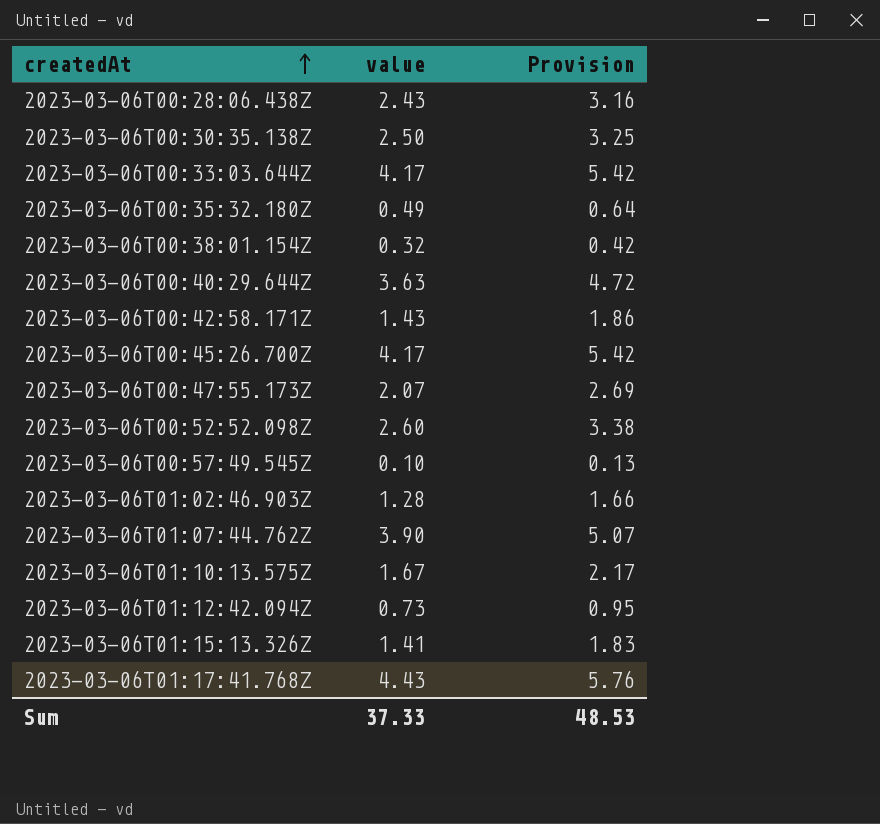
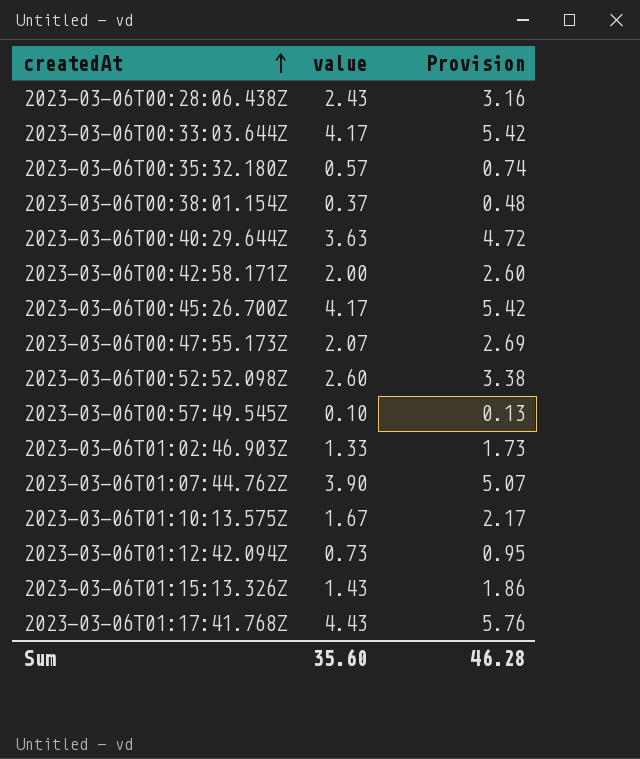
row 2023-03-06T00:30:35.138Z: 2.50 | 3.25 -> none
2023-03-06T00:35:32.180Z | value: 0.49 -> 0.57
2023-03-06T00:35:32.180Z | Provision: 0.64 -> 0.74
2023-03-06T00:38:01.154Z | value: 0.32 -> 0.37
2023-03-06T00:38:01.154Z | Provision: 0.42 -> 0.48
2023-03-06T00:42:58.171Z | value: 1.43 -> 2.00
2023-03-06T00:42:58.171Z | Provision: 1.86 -> 2.60
2023-03-06T01:02:46.903Z | value: 1.28 -> 1.33
2023-03-06T01:02:46.903Z | Provision: 1.66 -> 1.73
2023-03-06T01:15:13.326Z | value: 1.41 -> 1.43
2023-03-06T01:15:13.326Z | Provision: 1.83 -> 1.86
Sum | value: 37.33 -> 35.60
Sum | Provision: 48.53 -> 46.28

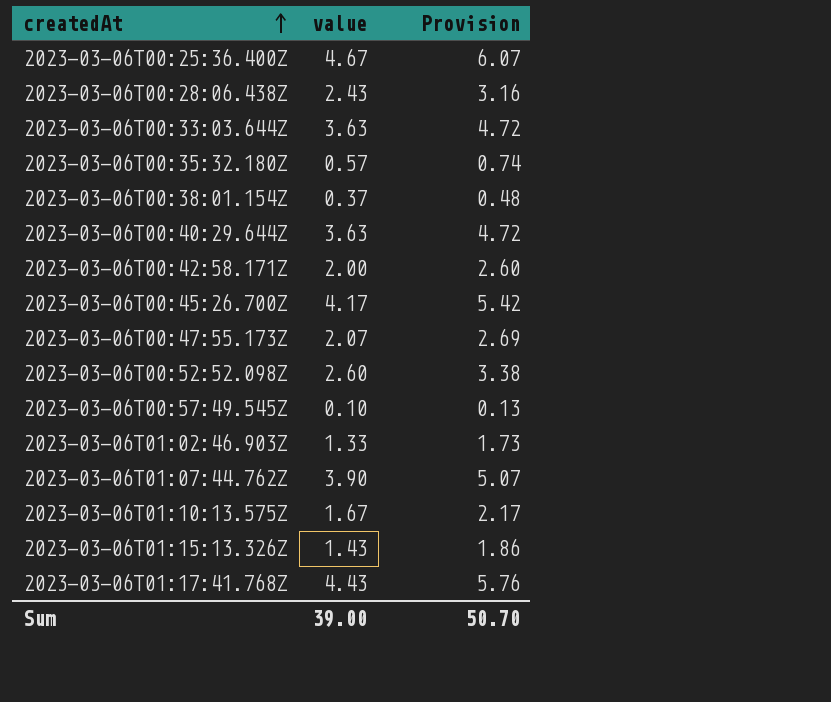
row 2023-03-06T01:12:42.094Z: 0.73 | 0.95 -> none
row 2023-03-06T00:25:36.400Z: none -> 4.67 | 6.07
2023-03-06T00:33:03.644Z | value: 4.17 -> 3.63
2023-03-06T00:33:03.644Z | Provision: 5.42 -> 4.72
Sum | value: 35.60 -> 39.00
Sum | Provision: 46.28 -> 50.70

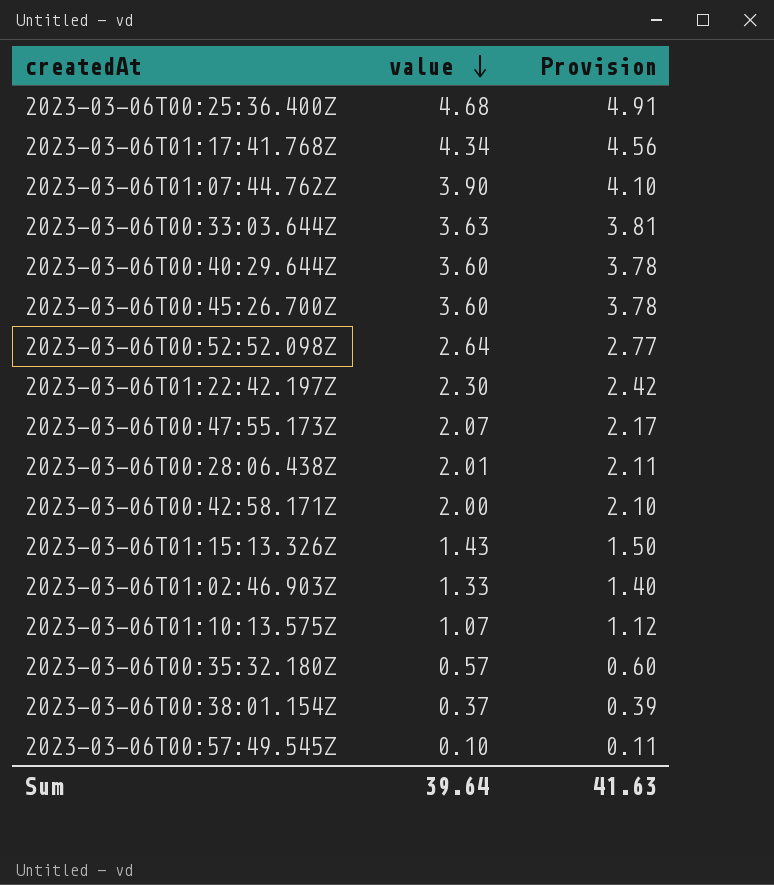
row order: createdAt ascending -> value descending
column Provision | formula: [value] * 1.3 -> [value] * 1.05
2023-03-06T00:25:36.400Z | value: 4.67 -> 4.68
2023-03-06T01:17:41.768Z | value: 4.43 -> 4.34
2023-03-06T00:40:29.644Z | value: 3.63 -> 3.60
2023-03-06T00:45:26.700Z | value: 4.17 -> 3.60
2023-03-06T00:52:52.098Z | value: 2.60 -> 2.64
row 2023-03-06T01:22:42.197Z: none -> 2.30 | 2.42
2023-03-06T00:28:06.438Z | value: 2.43 -> 2.01
2023-03-06T01:10:13.575Z | value: 1.67 -> 1.07
Sum | value: 39.00 -> 39.64
Sum | Provision: 50.70 -> 41.63

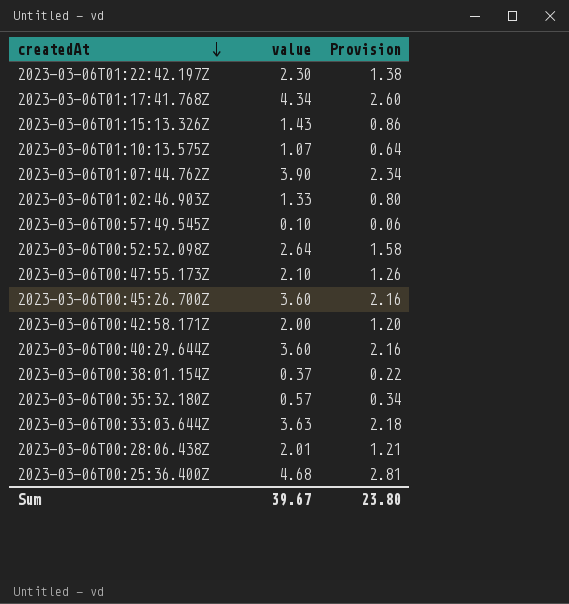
row order: value descending -> createdAt descending
column Provision | formula: [value] * 1.05 -> [value] * 0.6
2023-03-06T00:47:55.173Z | value: 2.07 -> 2.10
Sum | value: 39.64 -> 39.67
Sum | Provision: 41.63 -> 23.80

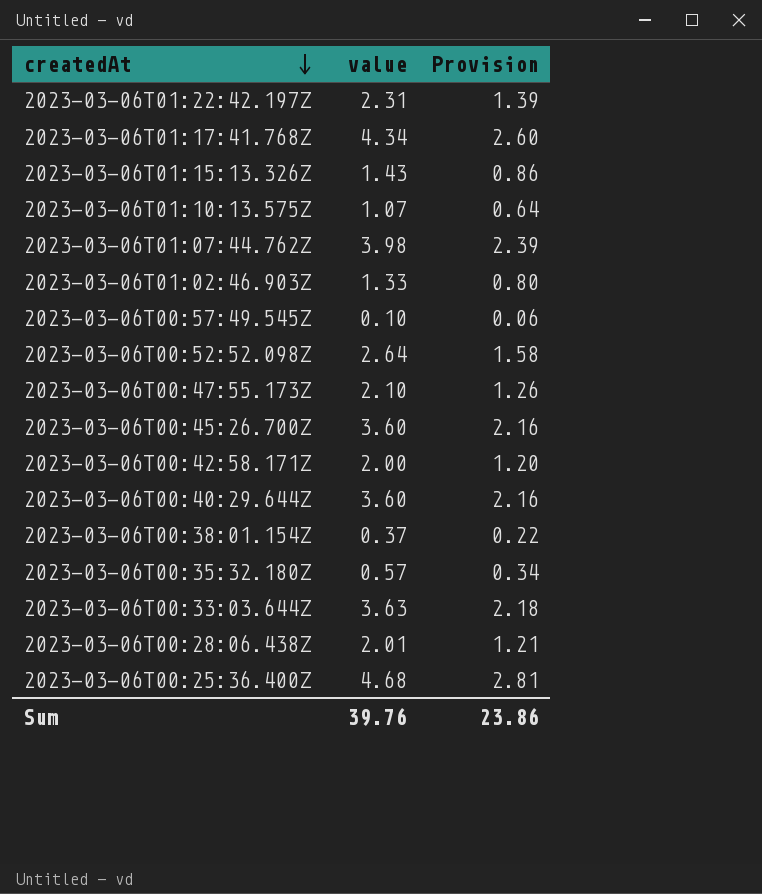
2023-03-06T01:22:42.197Z | value: 2.30 -> 2.31
2023-03-06T01:22:42.197Z | Provision: 1.38 -> 1.39
2023-03-06T01:07:44.762Z | value: 3.90 -> 3.98
2023-03-06T01:07:44.762Z | Provision: 2.34 -> 2.39
Sum | value: 39.67 -> 39.76
Sum | Provision: 23.80 -> 23.86

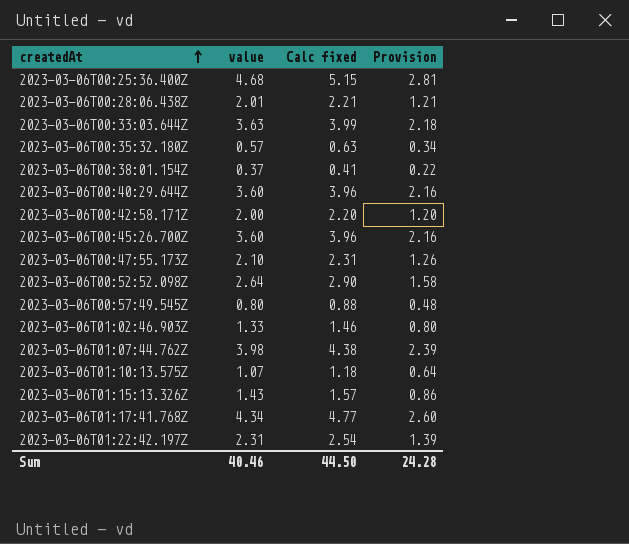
row order: createdAt descending -> createdAt ascending
column Calc fixed | formula: none -> [value] * 1.1
2023-03-06T00:57:49.545Z | value: 0.10 -> 0.80
2023-03-06T00:57:49.545Z | Provision: 0.06 -> 0.48
Sum | value: 39.76 -> 40.46
Sum | Provision: 23.86 -> 24.28

